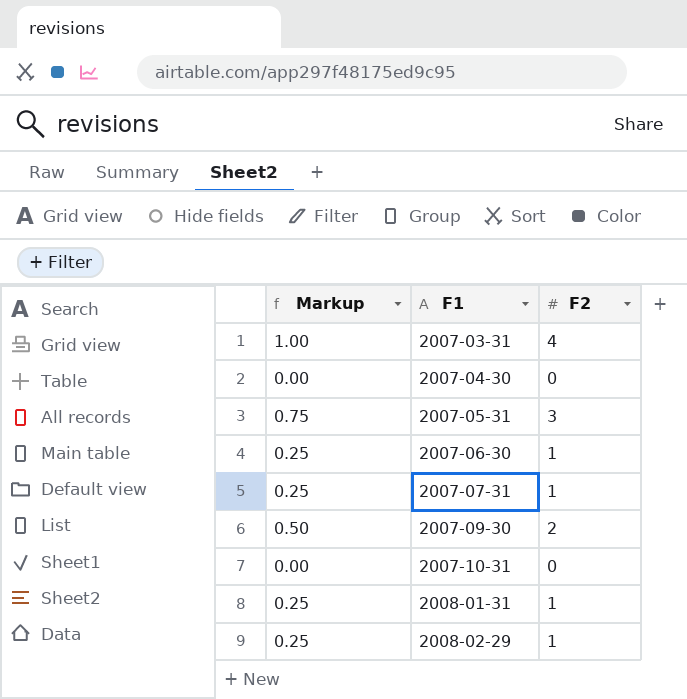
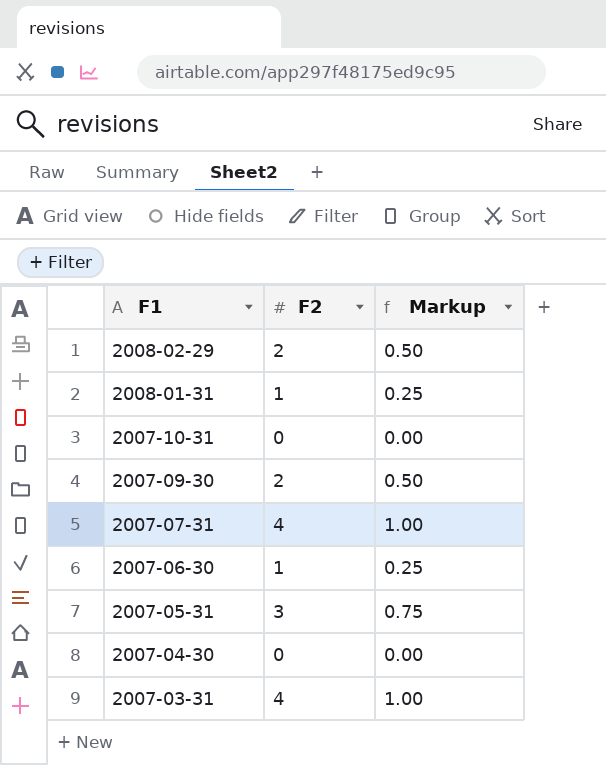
row order: F1 ascending -> F1 descending
column Markup | position: 1 -> 3
2008-02-29 | F2: 1 -> 2
2008-02-29 | Markup: 0.25 -> 0.50
2007-07-31 | F2: 1 -> 4
2007-07-31 | Markup: 0.25 -> 1.00

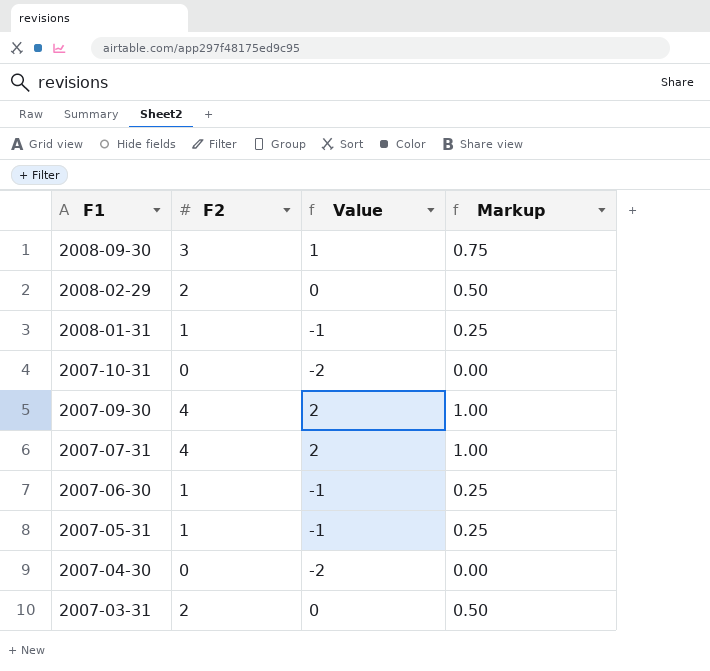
column Value | formula: none -> [F2] - 2
row 2008-09-30: none -> 3 | 1 | 0.75
2007-09-30 | F2: 2 -> 4
2007-09-30 | Markup: 0.50 -> 1.00
2007-05-31 | F2: 3 -> 1
2007-05-31 | Markup: 0.75 -> 0.25
2007-03-31 | F2: 4 -> 2
2007-03-31 | Markup: 1.00 -> 0.50

